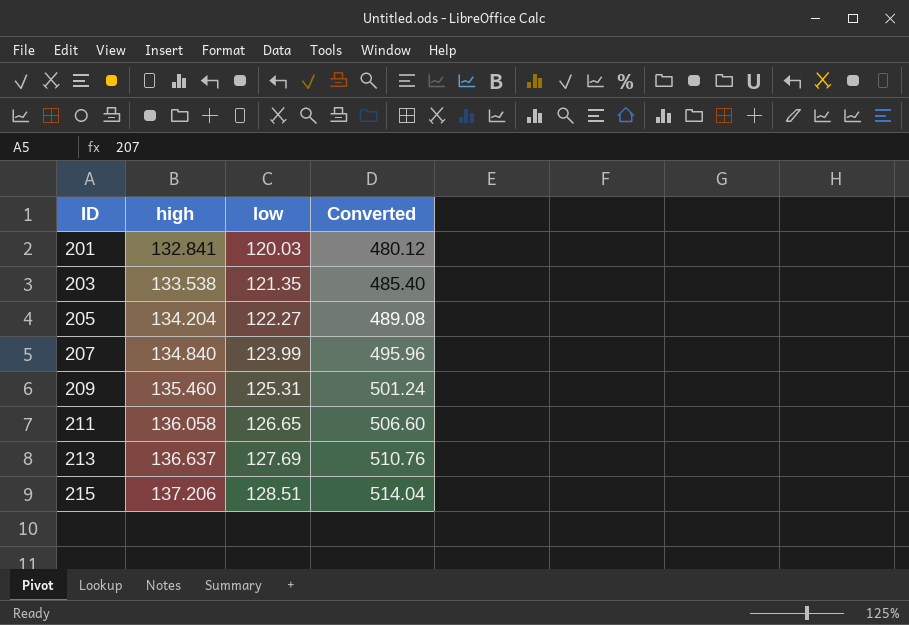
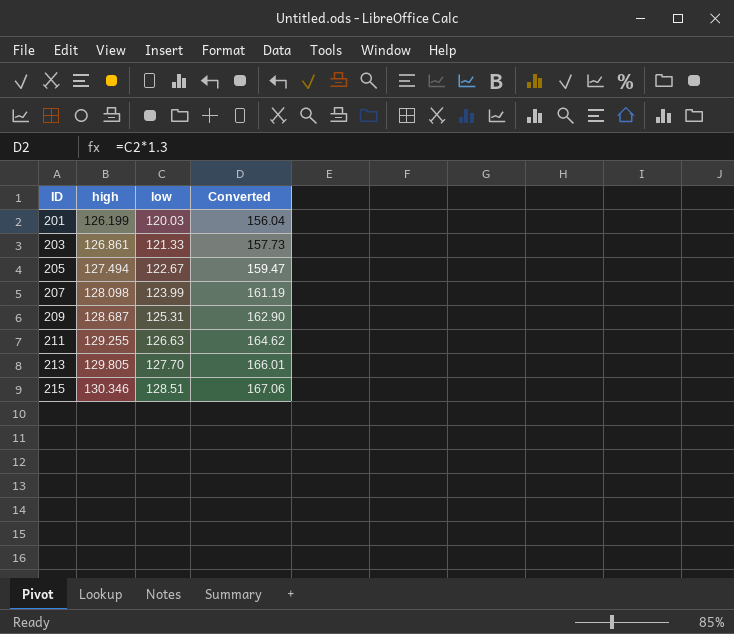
column Converted | formula: [low] * 4 -> [low] * 1.3
201 | high: 132.841 -> 126.199
203 | high: 133.538 -> 126.861
203 | low: 121.35 -> 121.33
205 | high: 134.204 -> 127.494
205 | low: 122.27 -> 122.67
207 | high: 134.840 -> 128.098
209 | high: 135.460 -> 128.687
211 | high: 136.058 -> 129.255
211 | low: 126.65 -> 126.63
213 | high: 136.637 -> 129.805
213 | low: 127.69 -> 127.70
215 | high: 137.206 -> 130.346

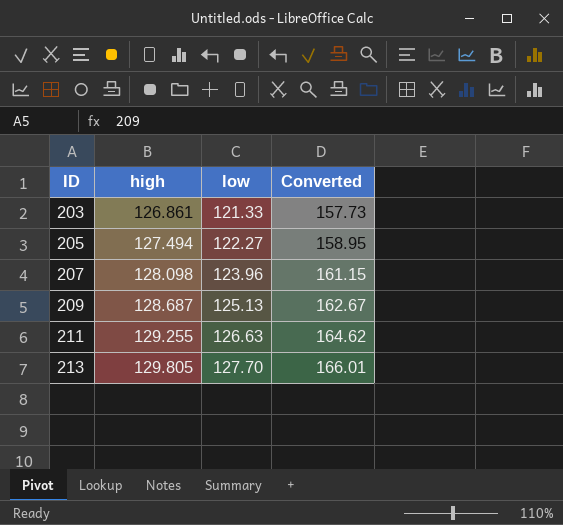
row 201: 126.199 | 120.03 | 156.04 -> none
row 215: 130.346 | 128.51 | 167.06 -> none
205 | low: 122.67 -> 122.27
205 | Converted: 159.47 -> 158.95
207 | low: 123.99 -> 123.96
207 | Converted: 161.19 -> 161.15
209 | low: 125.31 -> 125.13
209 | Converted: 162.90 -> 162.67

